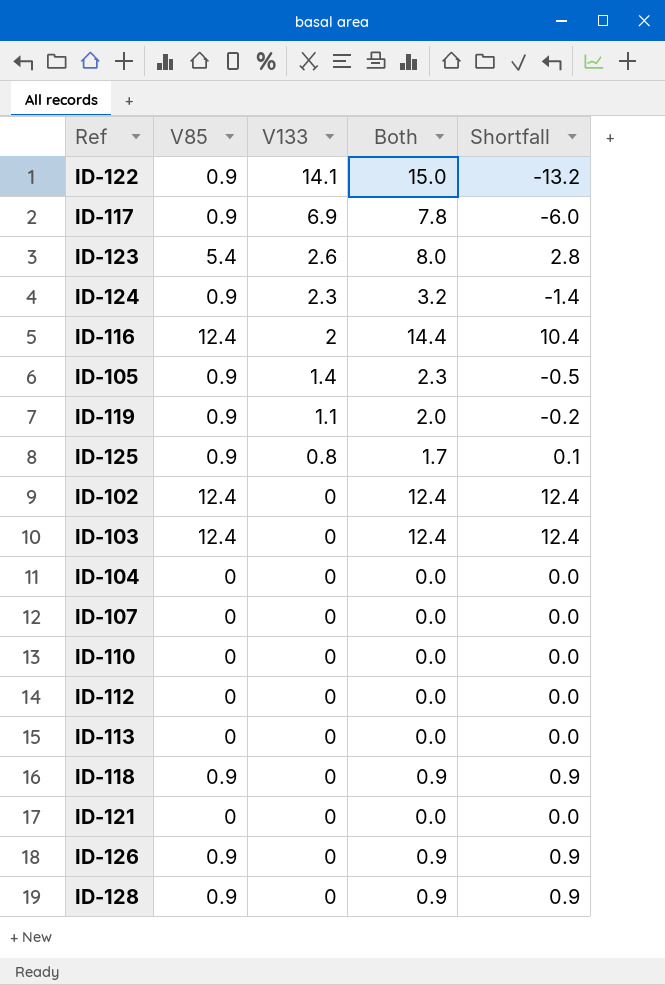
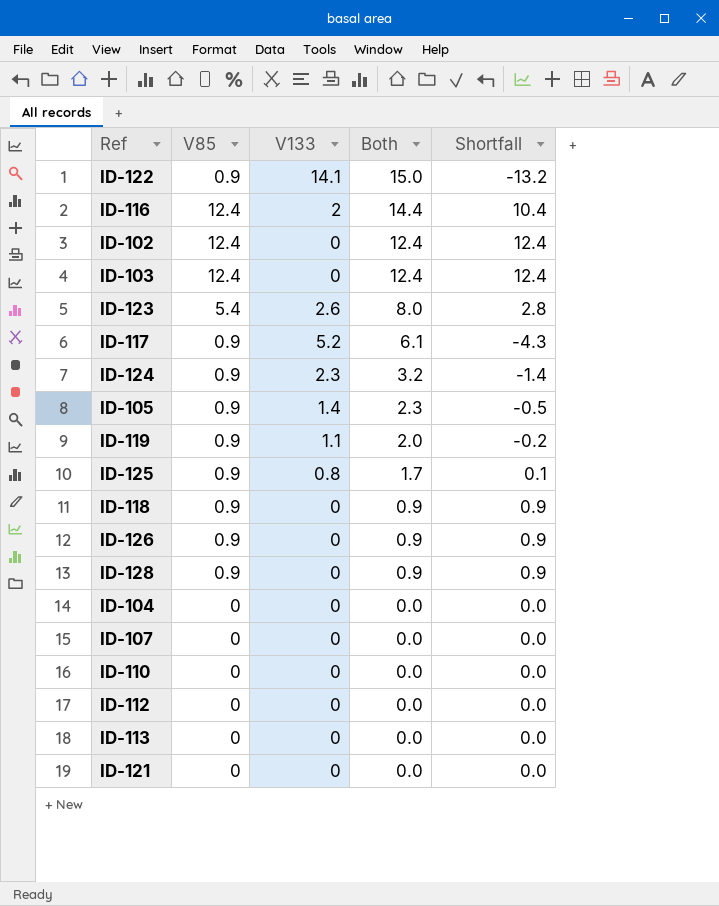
row order: V133 descending -> Both descending
ID-117 | V133: 6.9 -> 5.2
ID-117 | Both: 7.8 -> 6.1
ID-117 | Shortfall: -6.0 -> -4.3

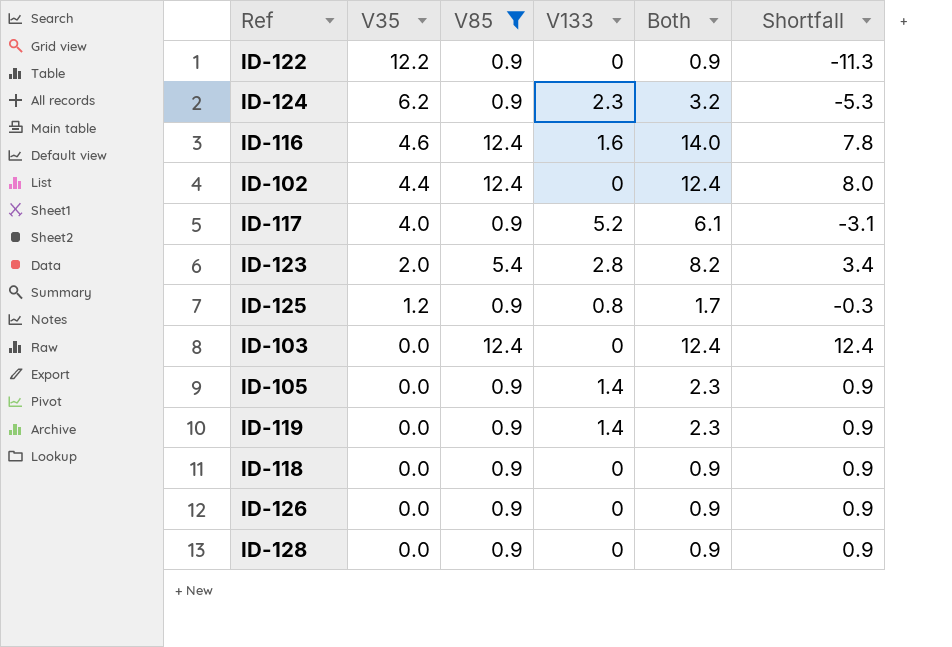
filter: none -> V85 != 0
row order: Both descending -> V35 descending
column V35 | position: none -> 2
column Shortfall | formula: [V85] - [V133] -> [V85] - [V35]
ID-122 | V133: 14.1 -> 0
ID-122 | Both: 15.0 -> 0.9
ID-116 | V133: 2 -> 1.6
ID-116 | Both: 14.4 -> 14.0
ID-123 | V133: 2.6 -> 2.8
ID-123 | Both: 8.0 -> 8.2
ID-119 | V133: 1.1 -> 1.4
ID-119 | Both: 2.0 -> 2.3

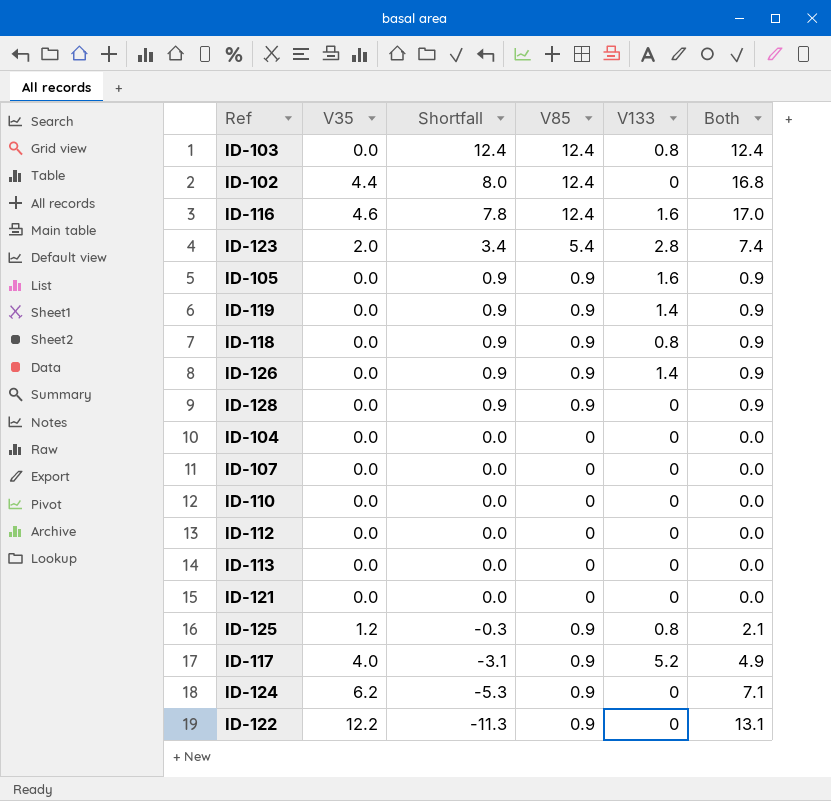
filter: V85 != 0 -> none
row order: V35 descending -> Shortfall descending
column Shortfall | position: 6 -> 3
column Both | formula: [V85] + [V133] -> [V35] + [V85]
ID-103 | V133: 0 -> 0.8
ID-105 | V133: 1.4 -> 1.6
ID-118 | V133: 0 -> 0.8
ID-126 | V133: 0 -> 1.4
ID-124 | V133: 2.3 -> 0

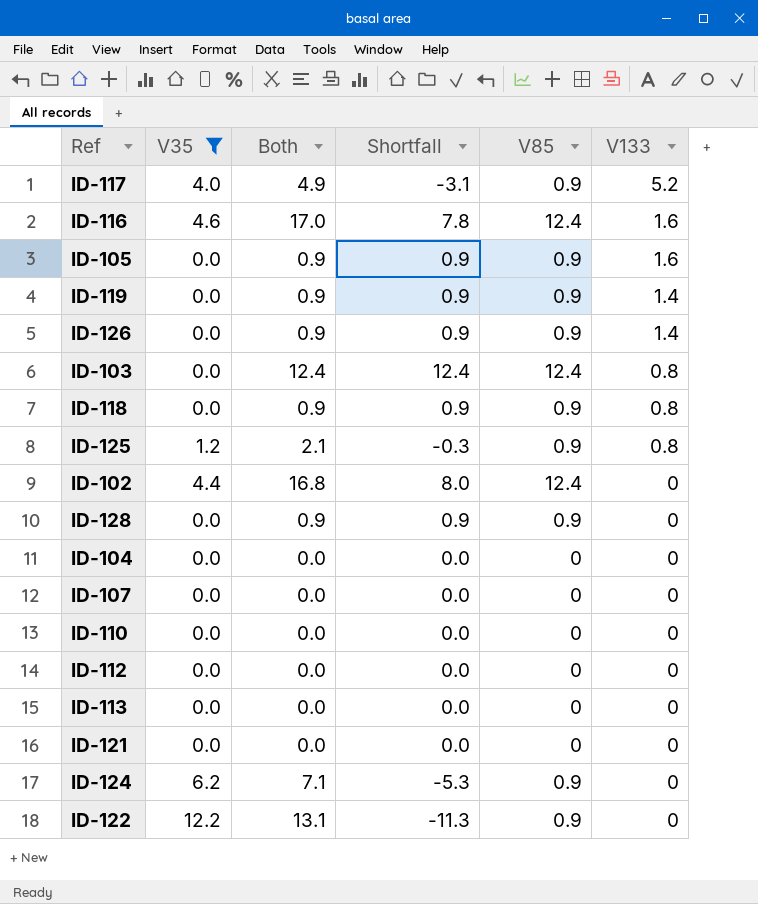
filter: none -> V35 != 2.0
row order: Shortfall descending -> V133 descending
column Both | position: 6 -> 3

